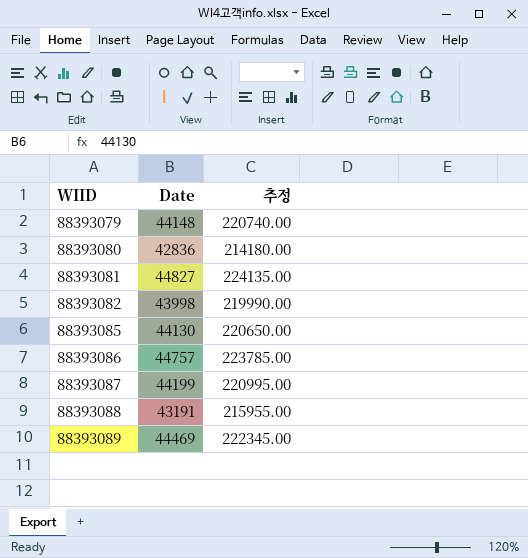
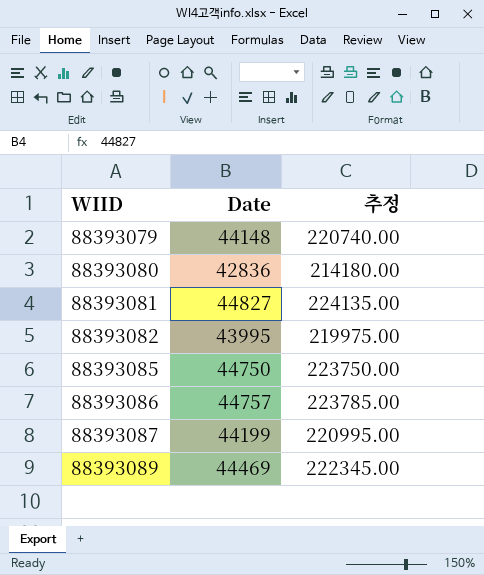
row 88393088: 43191 | 215955.00 -> none
88393082 | Date: 43998 -> 43995
88393082 | 추정: 219990.00 -> 219975.00
88393085 | Date: 44130 -> 44750
88393085 | 추정: 220650.00 -> 223750.00

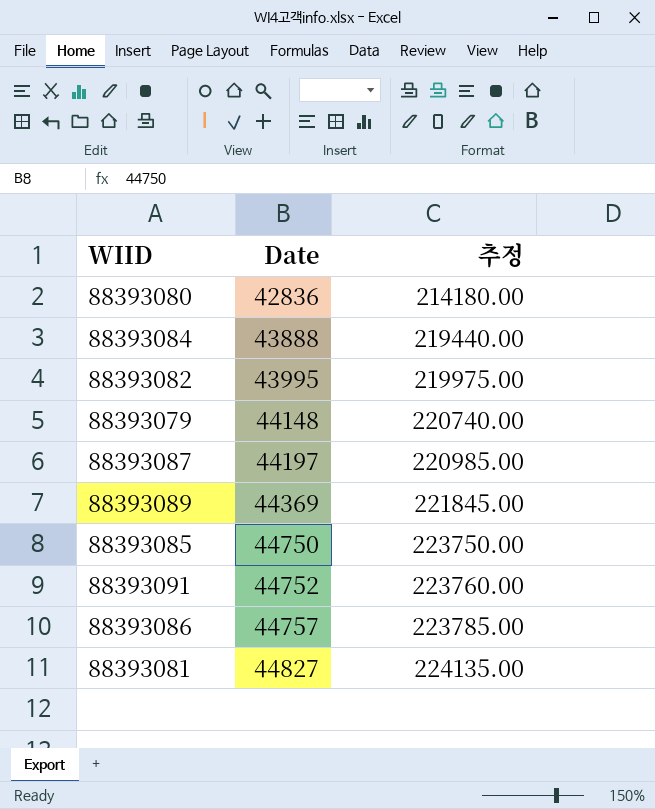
row order: WIID ascending -> Date ascending
row 88393084: none -> 43888 | 219440.00
88393087 | Date: 44199 -> 44197
88393087 | 추정: 220995.00 -> 220985.00
88393089 | Date: 44469 -> 44369
88393089 | 추정: 222345.00 -> 221845.00
row 88393091: none -> 44752 | 223760.00

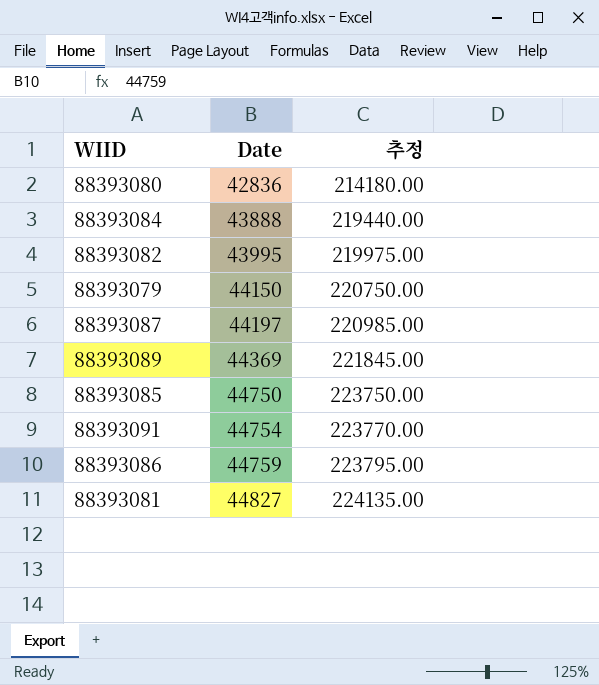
88393079 | Date: 44148 -> 44150
88393079 | 추정: 220740.00 -> 220750.00
88393091 | Date: 44752 -> 44754
88393091 | 추정: 223760.00 -> 223770.00
88393086 | Date: 44757 -> 44759
88393086 | 추정: 223785.00 -> 223795.00

